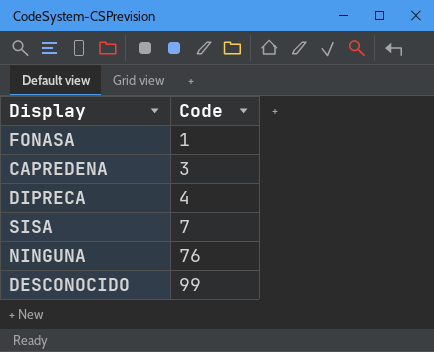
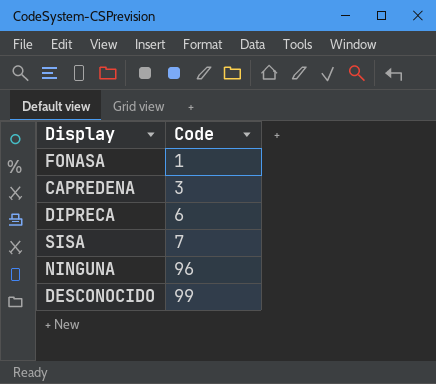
DIPRECA | Code: 4 -> 6
NINGUNA | Code: 76 -> 96

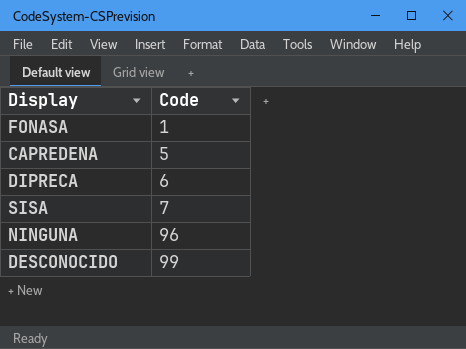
CAPREDENA | Code: 3 -> 5

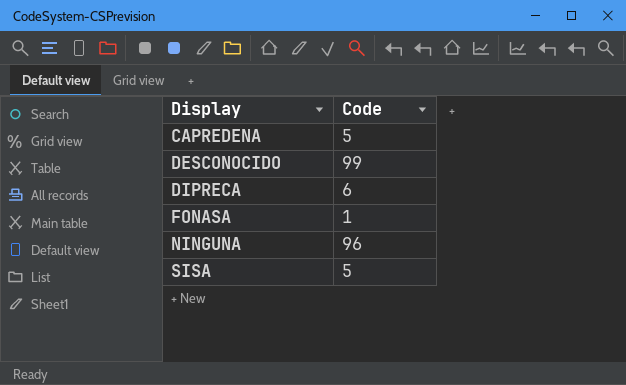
row order: Code ascending -> Display ascending
SISA | Code: 7 -> 5

